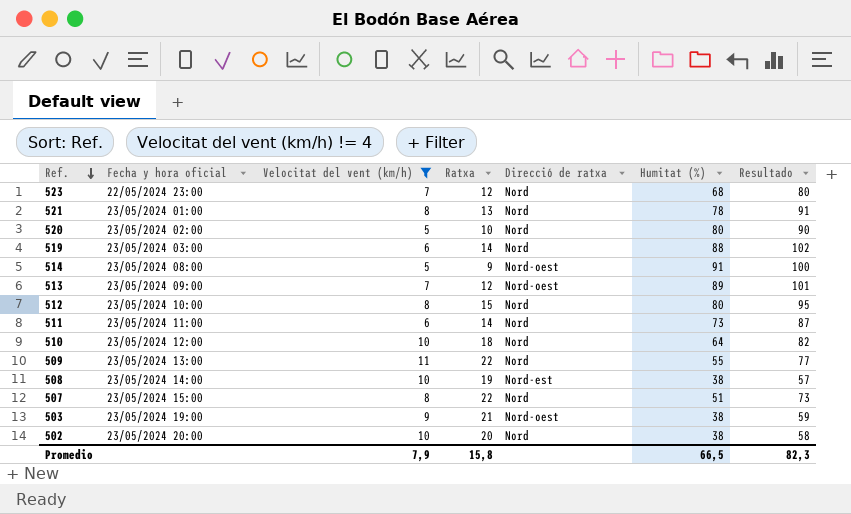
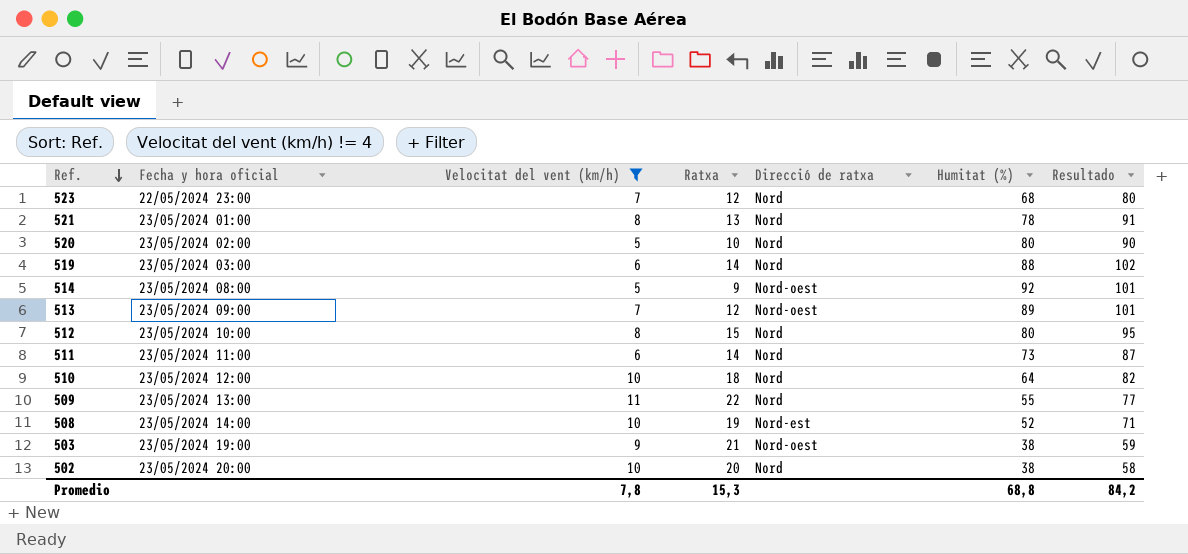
row 507: 23/05/2024 15:00 | 8 | 22 | Nord | 51 | 73 -> none
514 | Humitat (%): 91 -> 92
514 | Resultado: 100 -> 101
508 | Humitat (%): 38 -> 52
508 | Resultado: 57 -> 71
Promedio | Velocitat del vent (km/h): 7,9 -> 7,8
Promedio | Ratxa: 15,8 -> 15,3
Promedio | Humitat (%): 66,5 -> 68,8
Promedio | Resultado: 82,3 -> 84,2

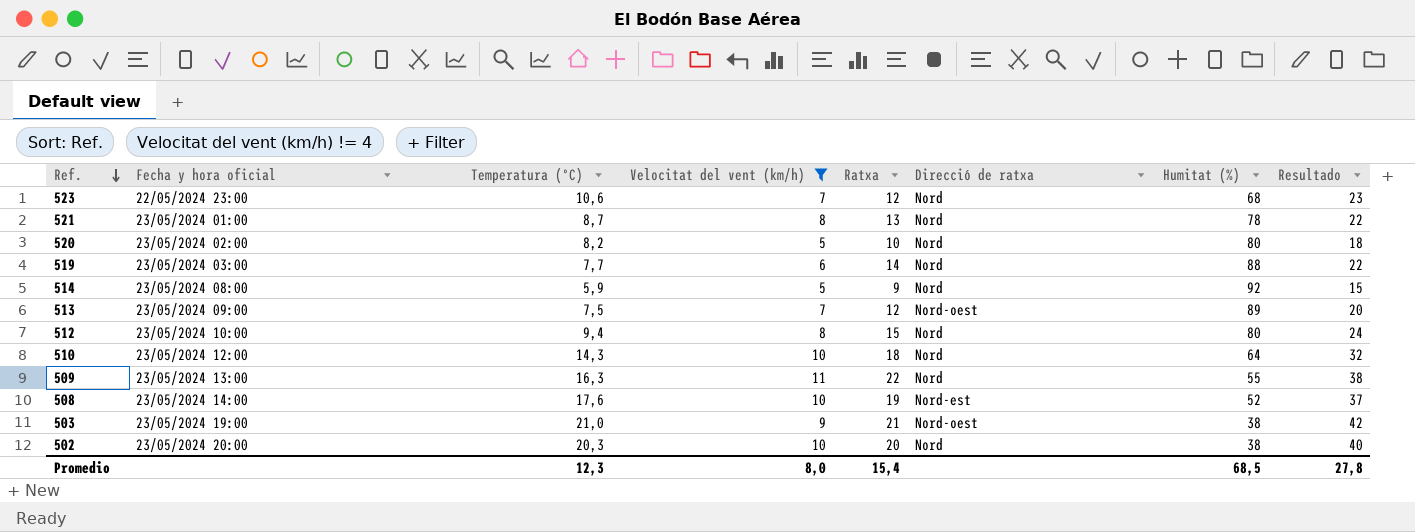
column Temperatura (ºC) | position: none -> 3
column Resultado | formula: [Ratxa] + [Humitat (%)] -> [Temperatura (ºC)] + [Ratxa]
row 511: 23/05/2024 11:00 | 6 | 14 | Nord | 73 | 87 -> none
514 | Direcció de ratxa: Nord-oest -> Nord
Promedio | Velocitat del vent (km/h): 7,8 -> 8,0
Promedio | Ratxa: 15,3 -> 15,4
Promedio | Humitat (%): 68,8 -> 68,5
Promedio | Resultado: 84,2 -> 27,8

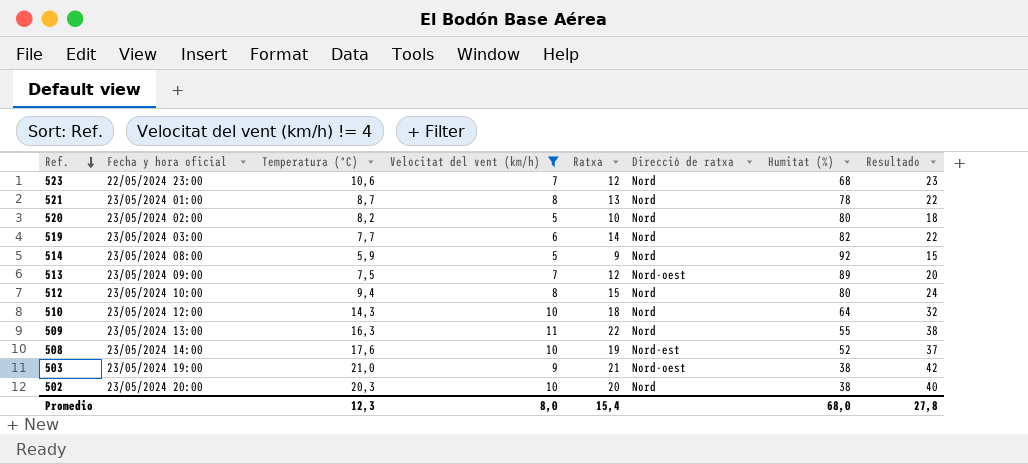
519 | Humitat (%): 88 -> 82
Promedio | Humitat (%): 68,5 -> 68,0

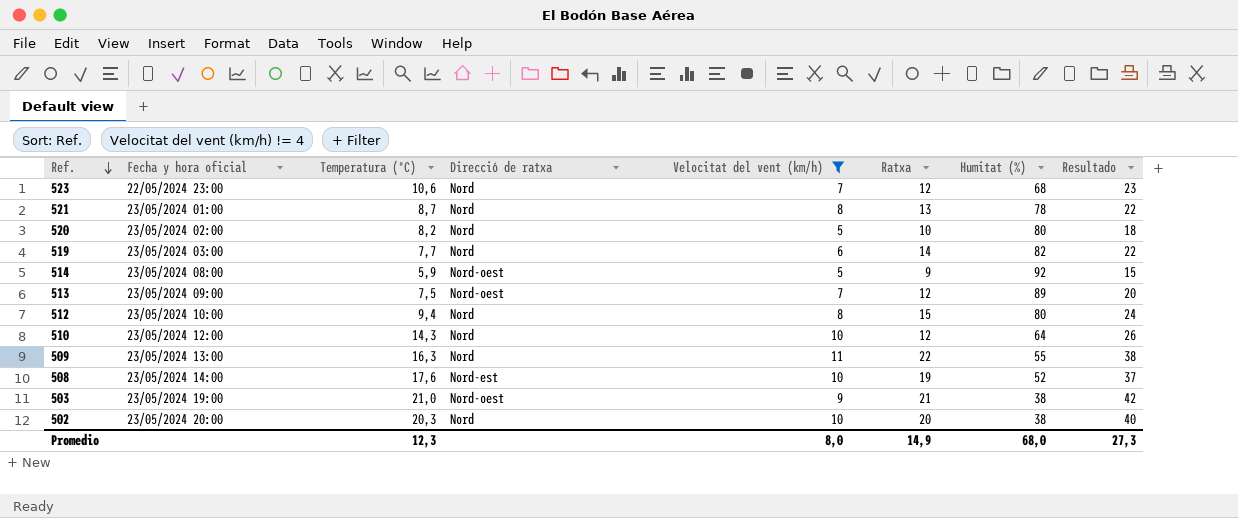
column Direcció de ratxa | position: 6 -> 4
514 | Direcció de ratxa: Nord -> Nord-oest
510 | Ratxa: 18 -> 12
510 | Resultado: 32 -> 26
Promedio | Ratxa: 15,4 -> 14,9
Promedio | Resultado: 27,8 -> 27,3

